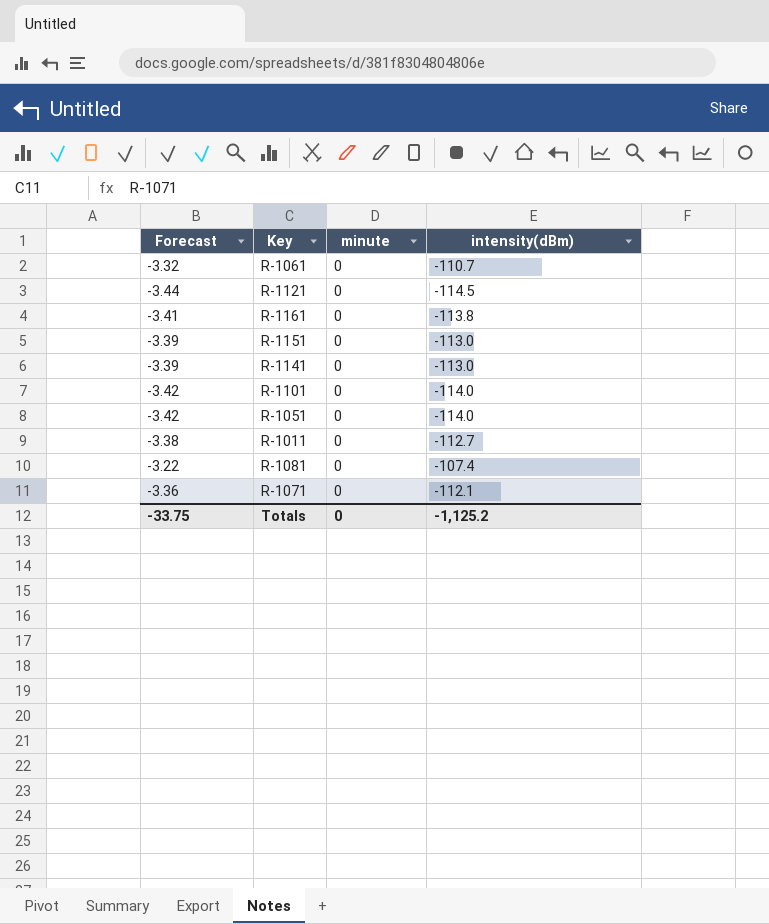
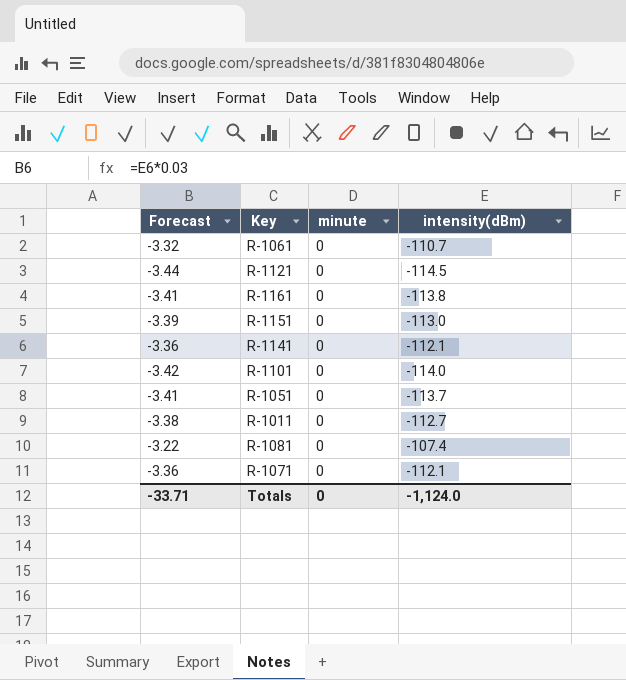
R-1141 | Forecast: -3.39 -> -3.36
R-1141 | intensity(dBm): -113.0 -> -112.1
R-1051 | Forecast: -3.42 -> -3.41
R-1051 | intensity(dBm): -114.0 -> -113.7
Totals | Forecast: -33.75 -> -33.71
Totals | intensity(dBm): -1,125.2 -> -1,124.0

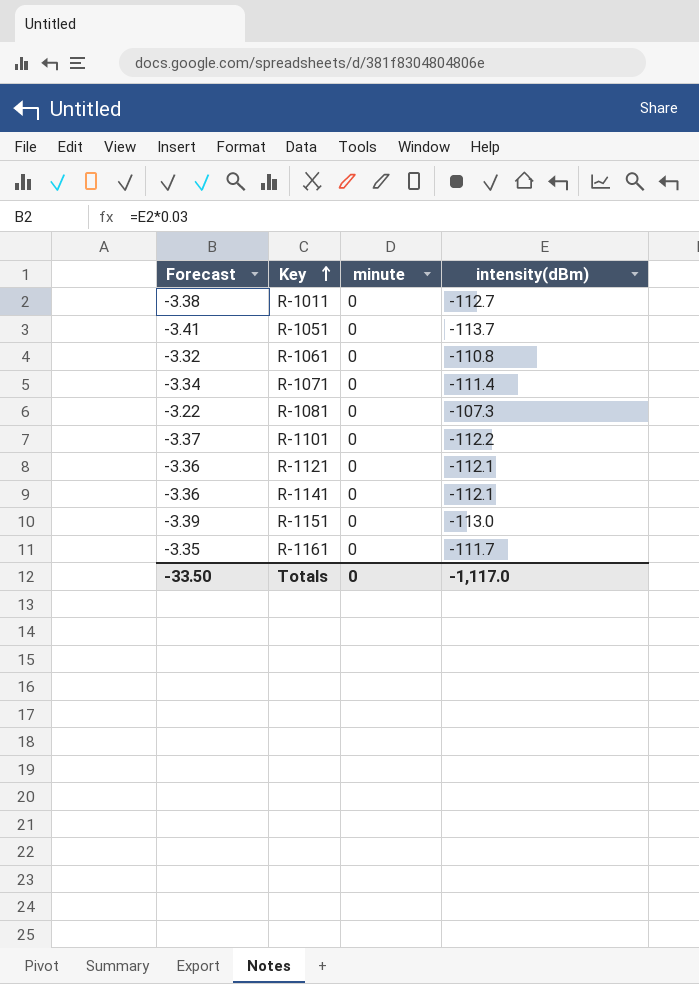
row order: none -> Key ascending
R-1061 | intensity(dBm): -110.7 -> -110.8
R-1071 | Forecast: -3.36 -> -3.34
R-1071 | intensity(dBm): -112.1 -> -111.4
R-1081 | intensity(dBm): -107.4 -> -107.3
R-1101 | Forecast: -3.42 -> -3.37
R-1101 | intensity(dBm): -114.0 -> -112.2
R-1121 | Forecast: -3.44 -> -3.36
R-1121 | intensity(dBm): -114.5 -> -112.1
R-1161 | Forecast: -3.41 -> -3.35
R-1161 | intensity(dBm): -113.8 -> -111.7
Totals | Forecast: -33.71 -> -33.50
Totals | intensity(dBm): -1,124.0 -> -1,117.0

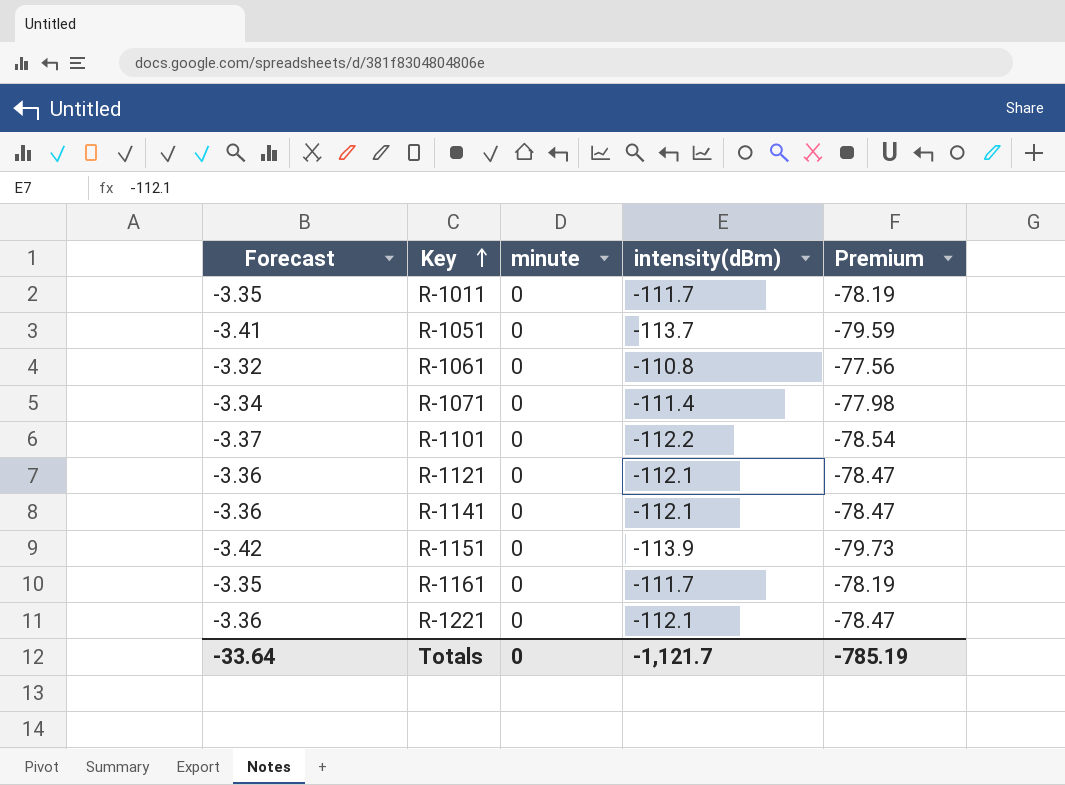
column Premium | formula: none -> [intensity(dBm)] * 0.7
row R-1081: -3.22 | 0 | -107.3 -> none
R-1011 | Forecast: -3.38 -> -3.35
R-1011 | intensity(dBm): -112.7 -> -111.7
R-1151 | Forecast: -3.39 -> -3.42
R-1151 | intensity(dBm): -113.0 -> -113.9
row R-1221: none -> -3.36 | 0 | -112.1 | -78.47
Totals | Forecast: -33.50 -> -33.64
Totals | intensity(dBm): -1,117.0 -> -1,121.7

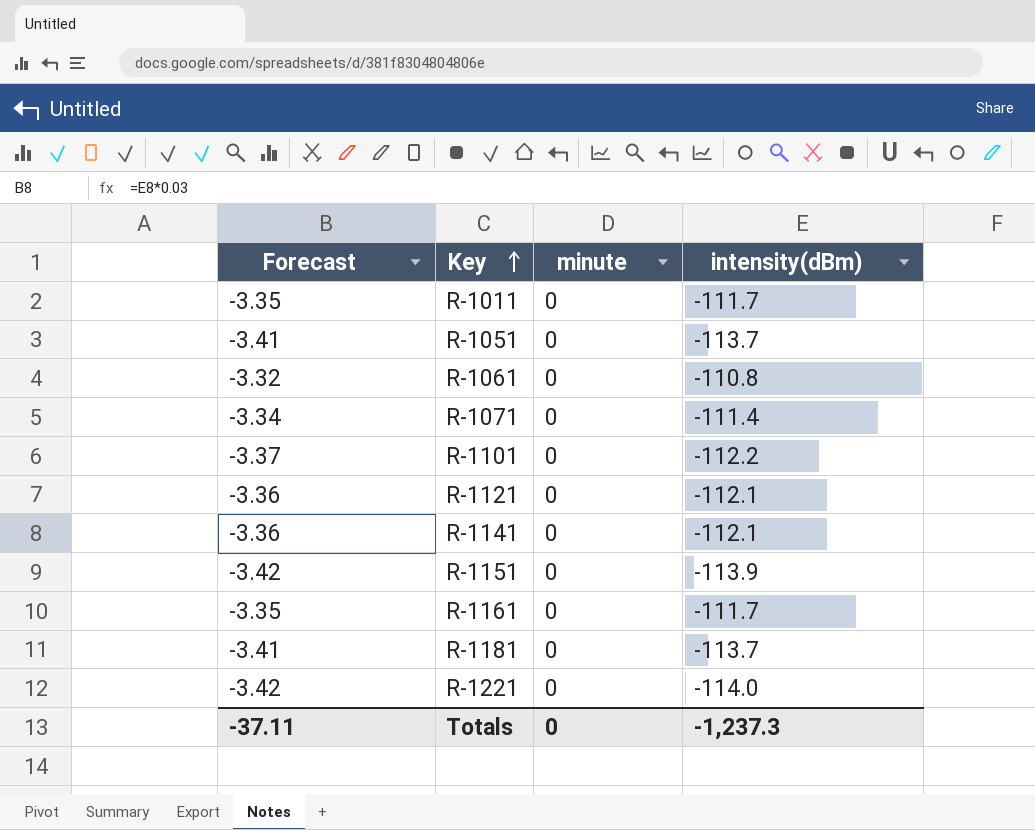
column Premium | formula: [intensity(dBm)] * 0.7 -> none
row R-1181: none -> -3.41 | 0 | -113.7
R-1221 | Forecast: -3.36 -> -3.42
R-1221 | intensity(dBm): -112.1 -> -114.0
Totals | Forecast: -33.64 -> -37.11
Totals | intensity(dBm): -1,121.7 -> -1,237.3

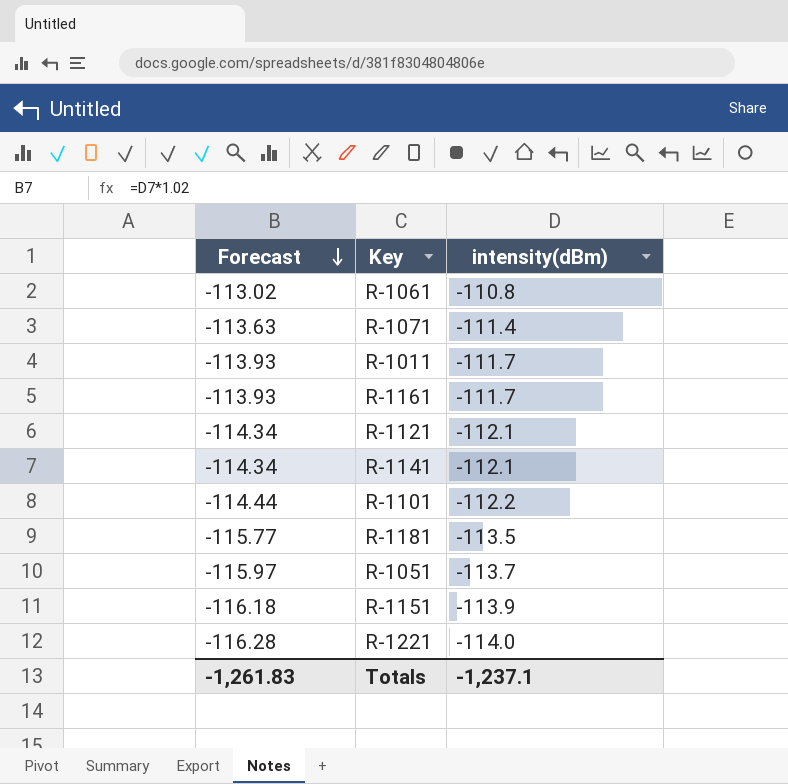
row order: Key ascending -> Forecast descending
column minute | position: 3 -> none
column Forecast | formula: [intensity(dBm)] * 0.03 -> [intensity(dBm)] * 1.02
R-1181 | intensity(dBm): -113.7 -> -113.5
Totals | Forecast: -37.11 -> -1,261.83
Totals | intensity(dBm): -1,237.3 -> -1,237.1

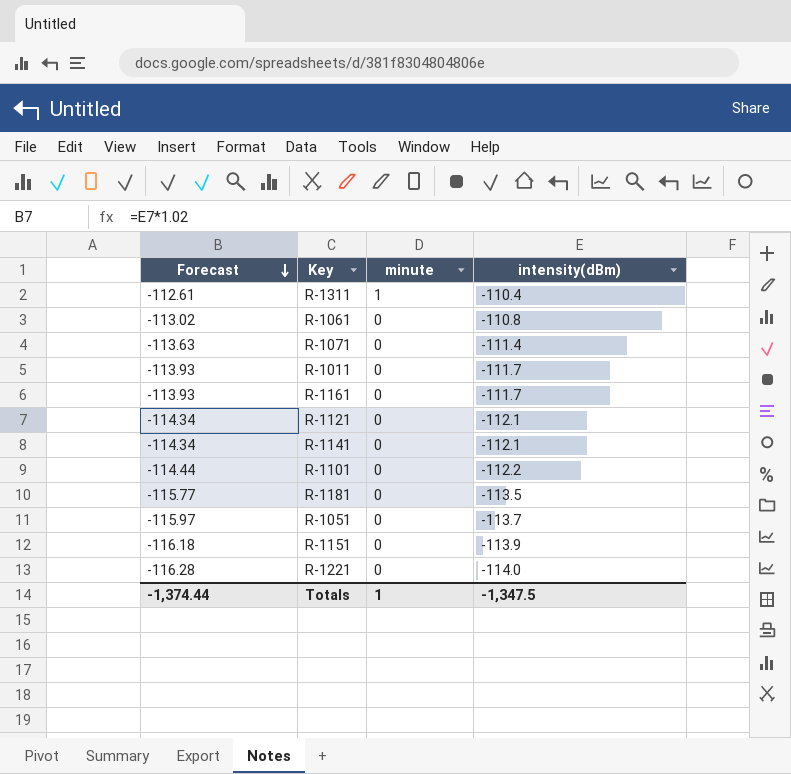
column minute | position: none -> 3
row R-1311: none -> -112.61 | 1 | -110.4
Totals | Forecast: -1,261.83 -> -1,374.44
Totals | intensity(dBm): -1,237.1 -> -1,347.5

